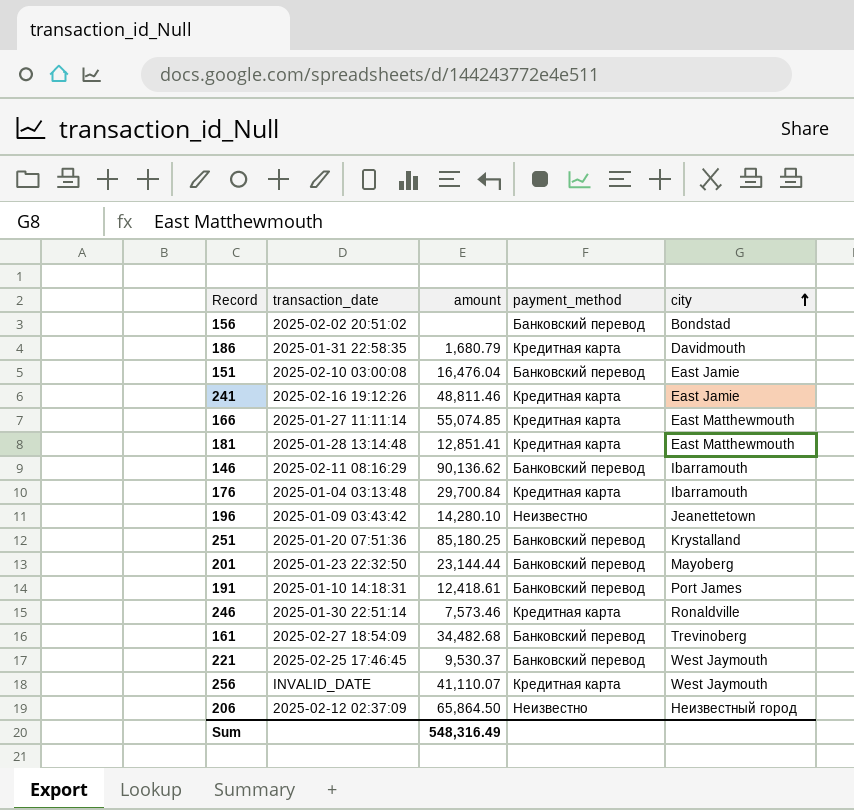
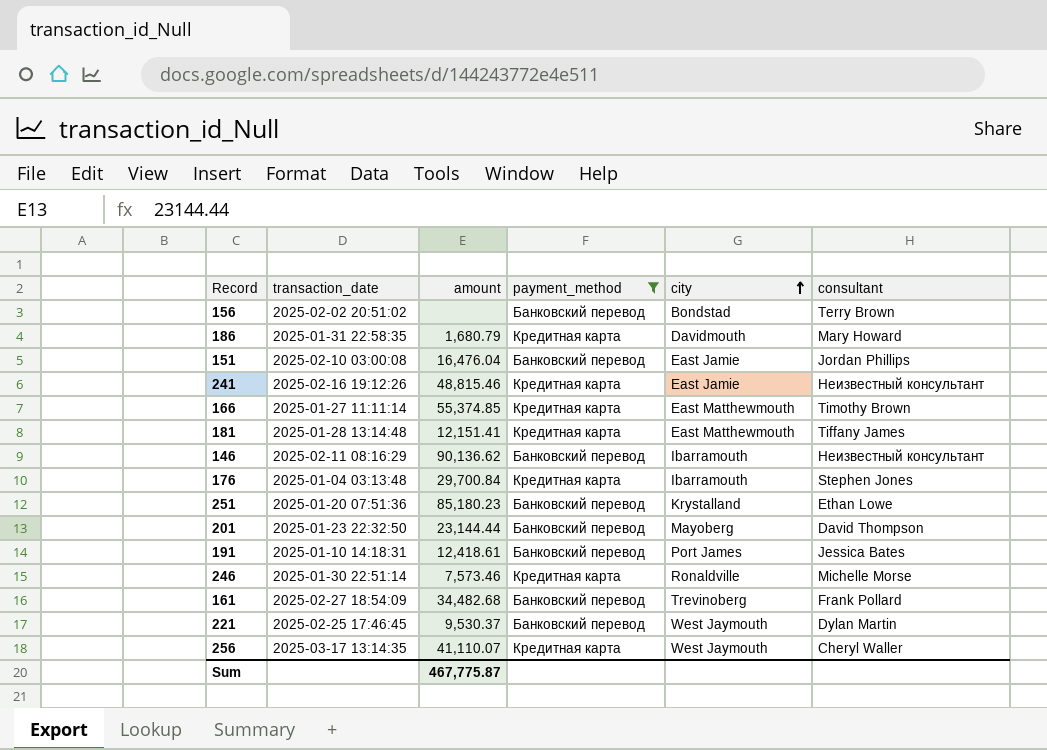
filter: none -> payment_method != Неизвестно
column consultant | position: none -> 6
241 | amount: 48,811.46 -> 48,815.46
166 | amount: 55,074.85 -> 55,374.85
181 | amount: 12,851.41 -> 12,151.41
251 | amount: 85,180.25 -> 85,180.23
256 | transaction_date: INVALID_DATE -> 2025-03-17 13:14:35
Sum | amount: 548,316.49 -> 467,775.87

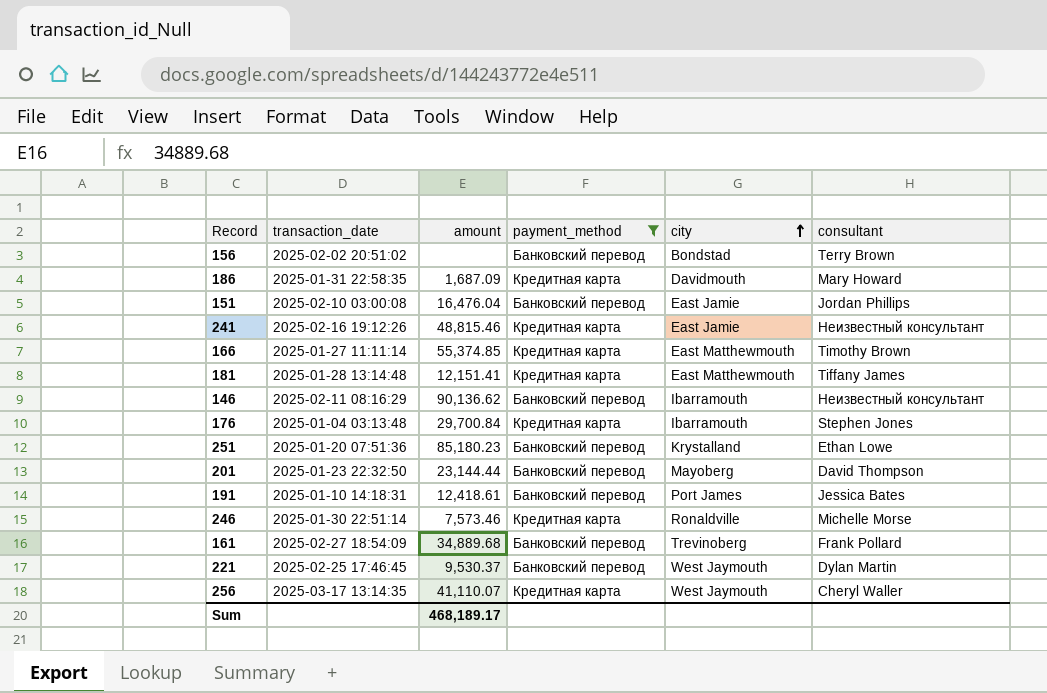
186 | amount: 1,680.79 -> 1,687.09
161 | amount: 34,482.68 -> 34,889.68
Sum | amount: 467,775.87 -> 468,189.17

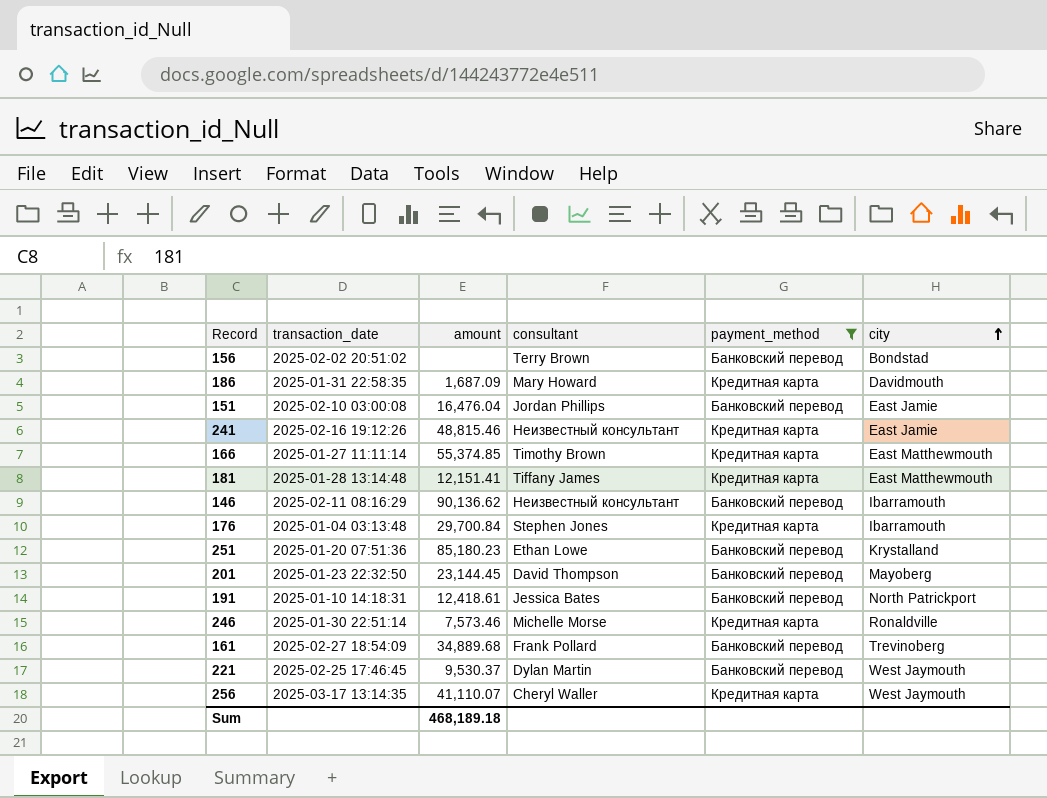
column consultant | position: 6 -> 4
201 | amount: 23,144.44 -> 23,144.45
191 | city: Port James -> North Patrickport
Sum | amount: 468,189.17 -> 468,189.18

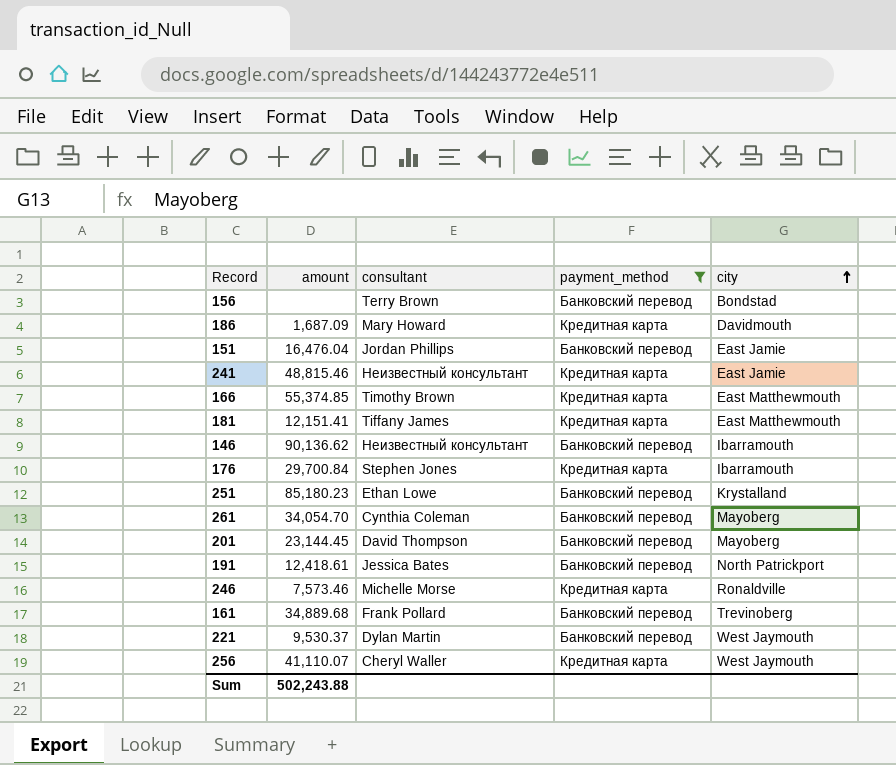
column transaction_date | position: 2 -> none
row 261: none -> 34,054.70 | Cynthia Coleman | Банковский перевод | Mayoberg
Sum | amount: 468,189.18 -> 502,243.88

